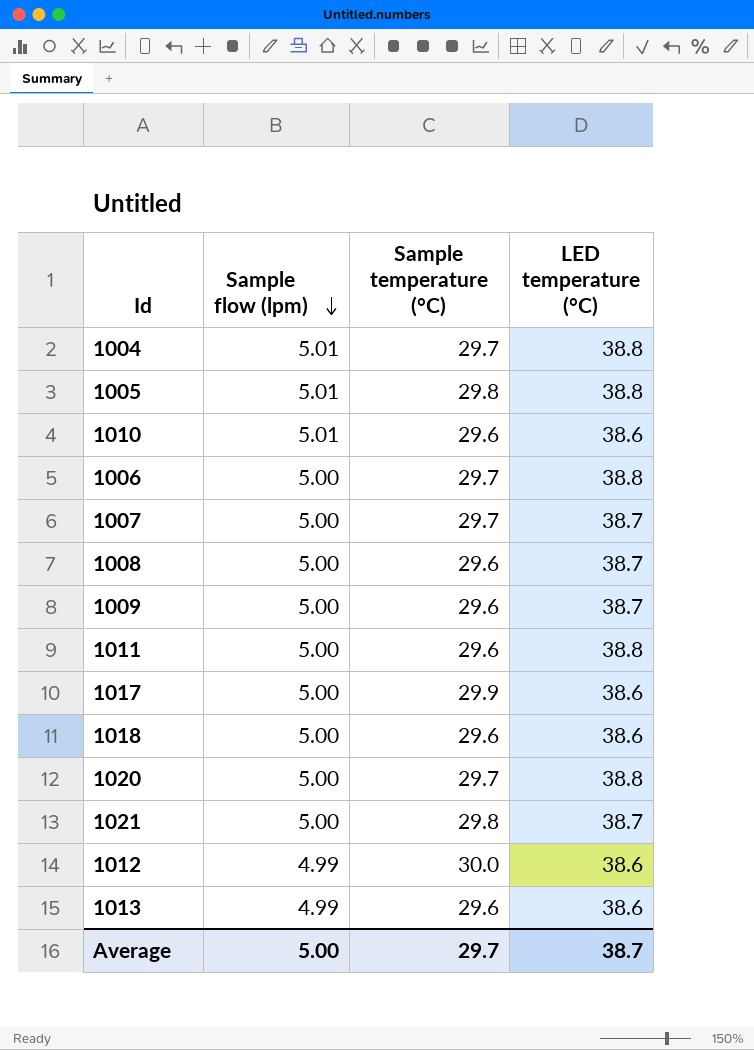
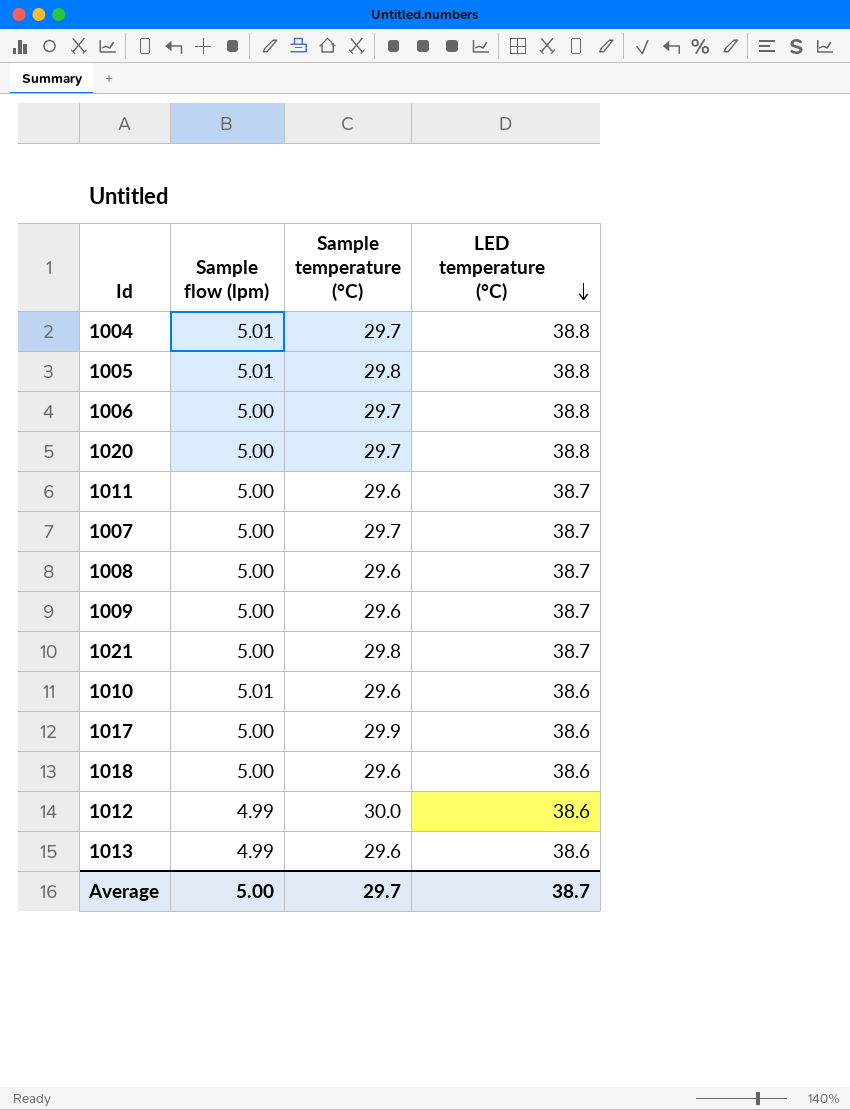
row order: Sample flow (lpm) descending -> LED temperature (°C) descending
1011 | LED temperature (°C): 38.8 -> 38.7

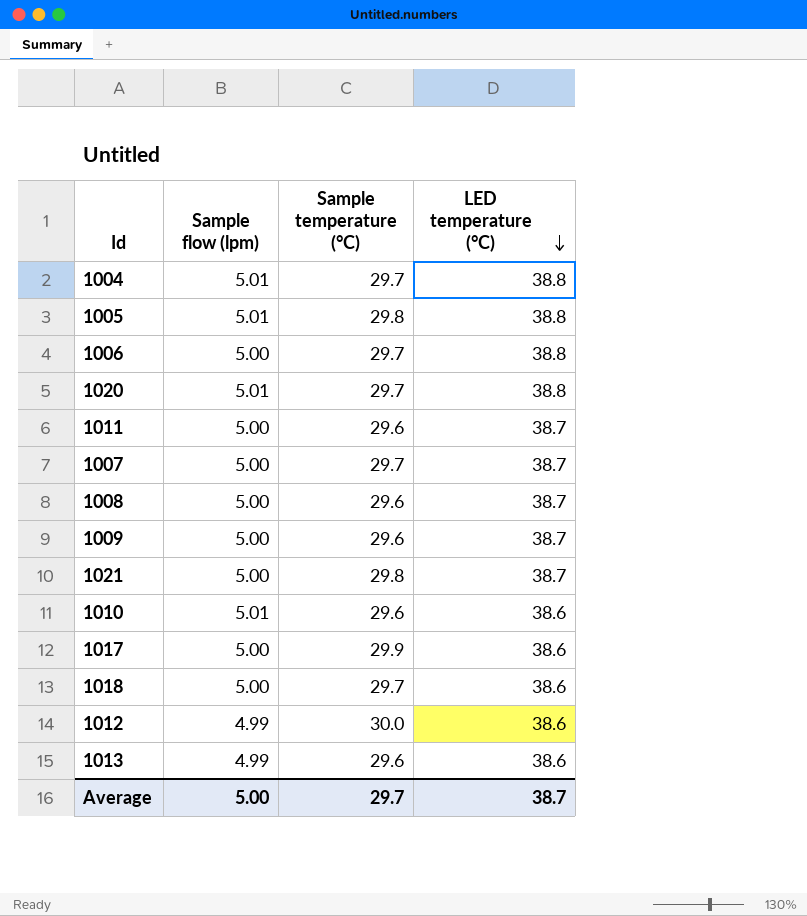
1020 | Sample flow (lpm): 5.00 -> 5.01
1018 | Sample temperature (°C): 29.6 -> 29.7

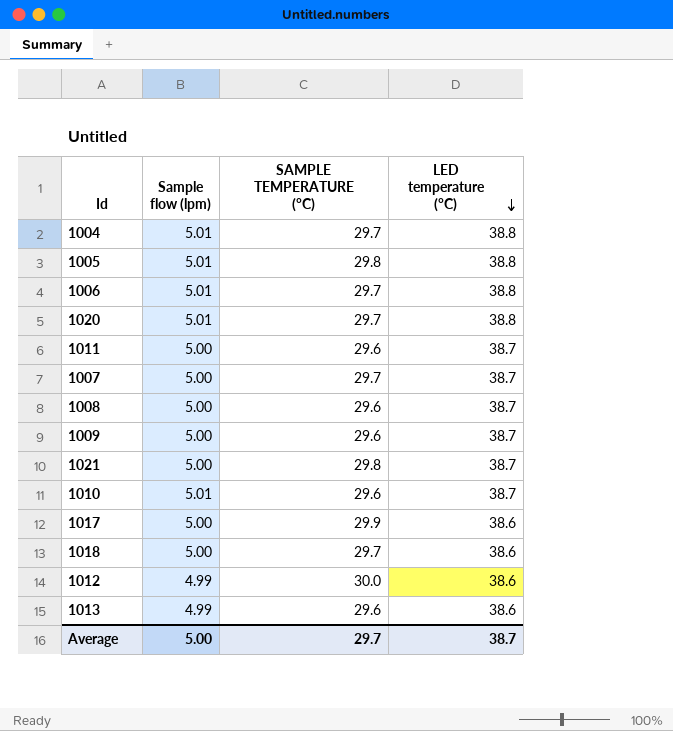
column name: Sample temperature (°C) -> SAMPLE TEMPERATURE (°C)
1006 | Sample flow (lpm): 5.00 -> 5.01
1010 | LED temperature (°C): 38.6 -> 38.7

